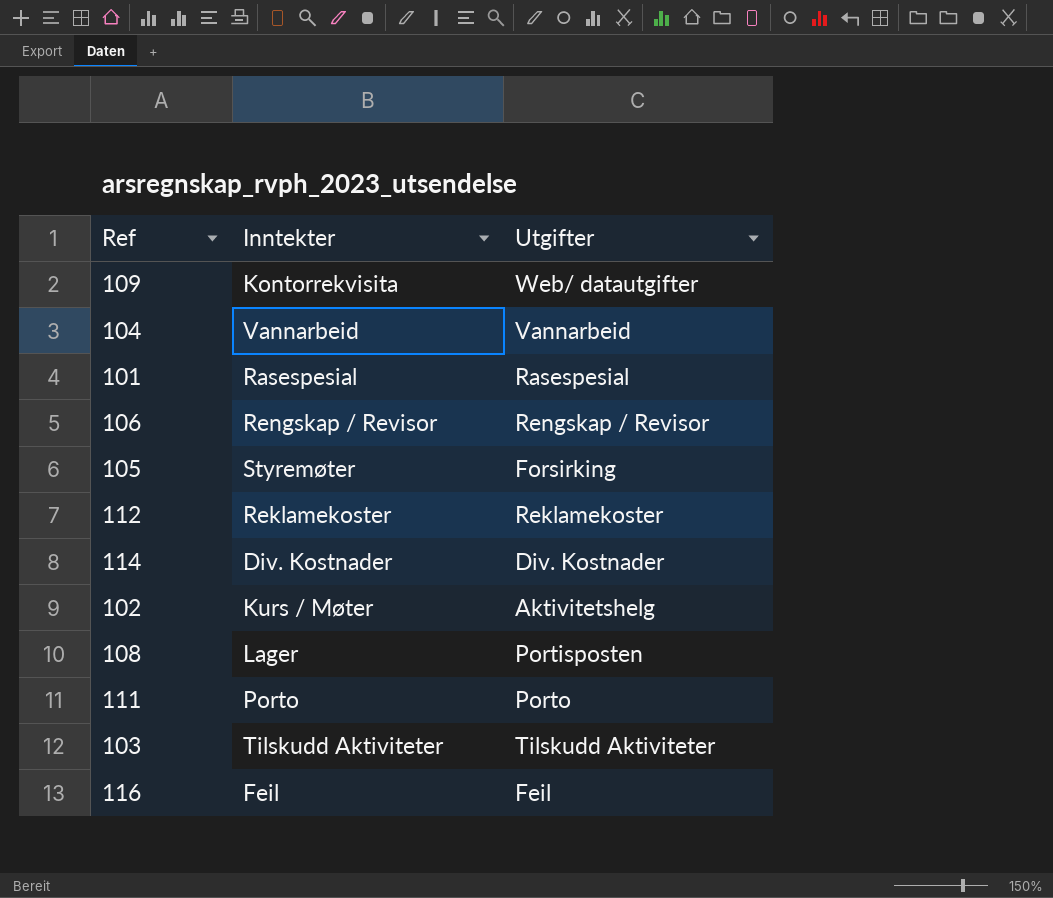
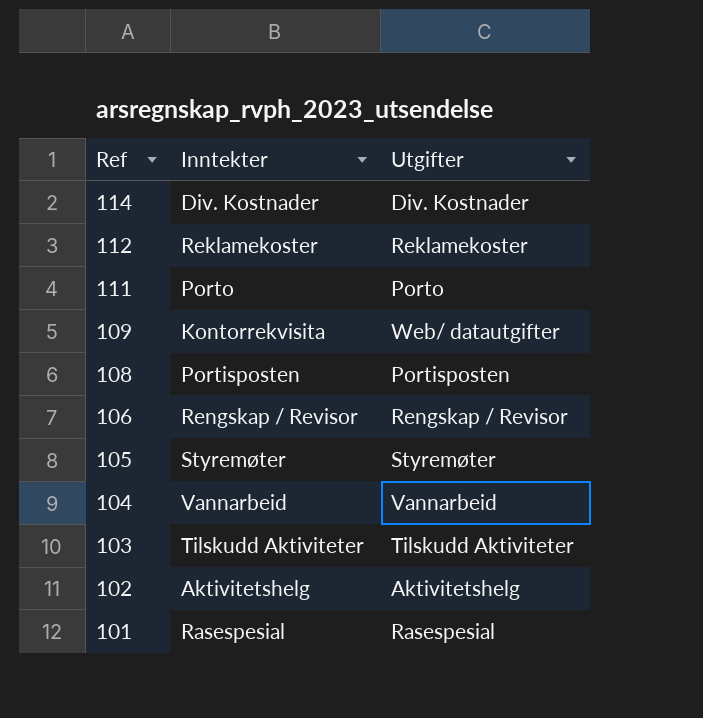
row order: none -> Ref descending
row 116: Feil | Feil -> none
108 | Inntekter: Lager -> Portisposten
105 | Utgifter: Forsirking -> Styremøter
102 | Inntekter: Kurs / Møter -> Aktivitetshelg

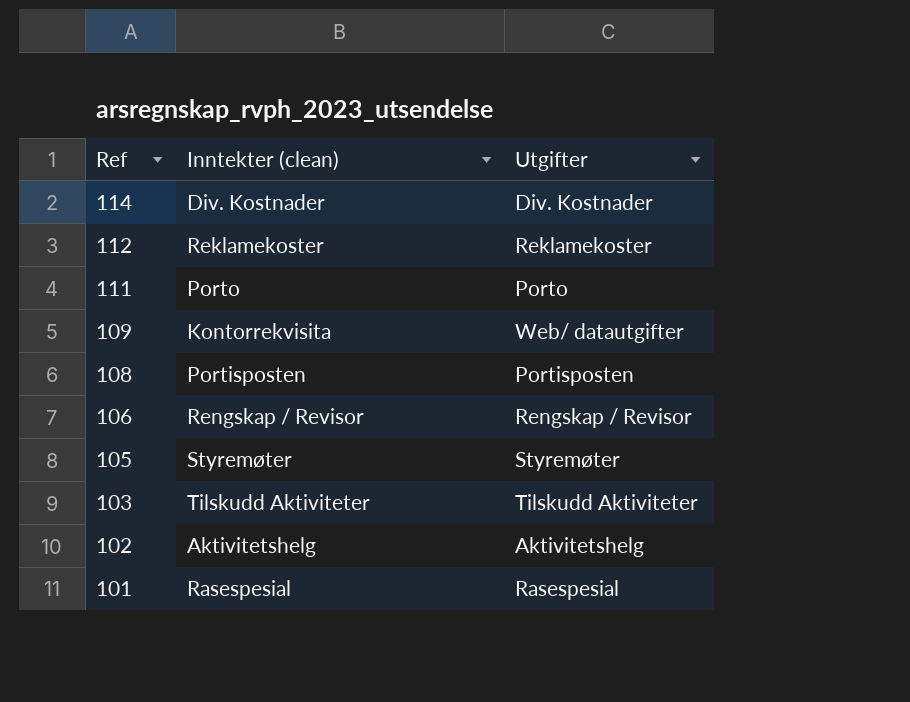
column name: Inntekter -> Inntekter (clean)
row 104: Vannarbeid | Vannarbeid -> none

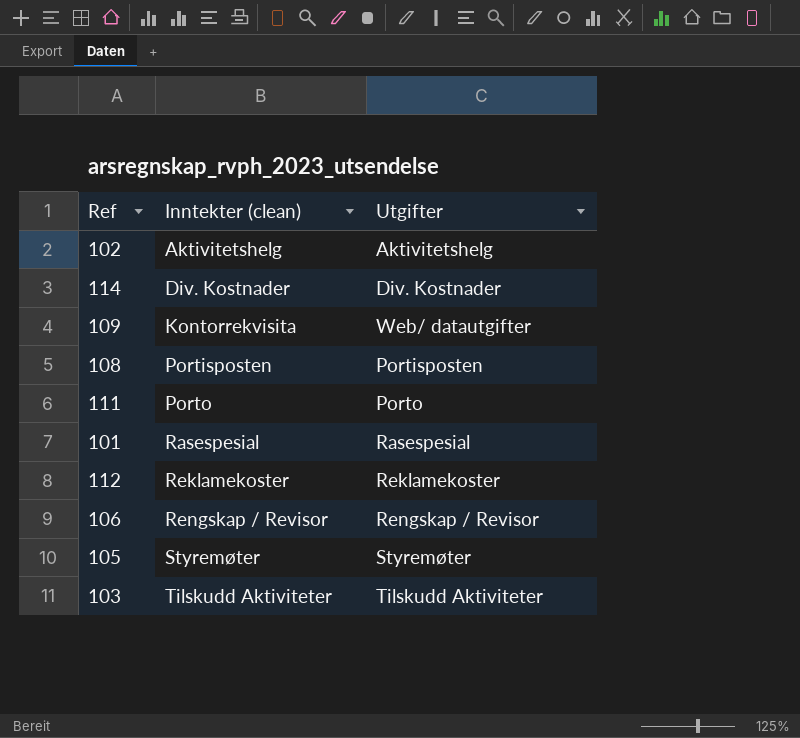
row order: Ref descending -> Inntekter (clean) ascending

